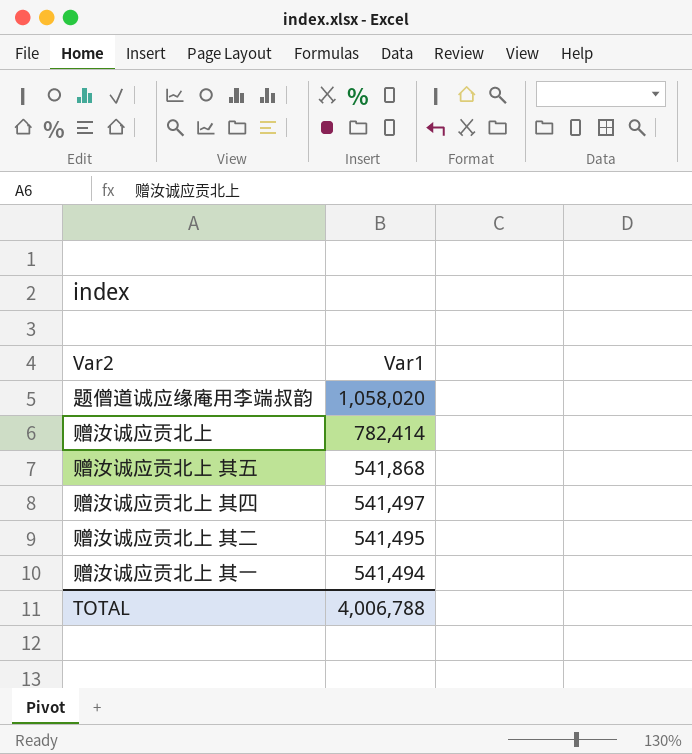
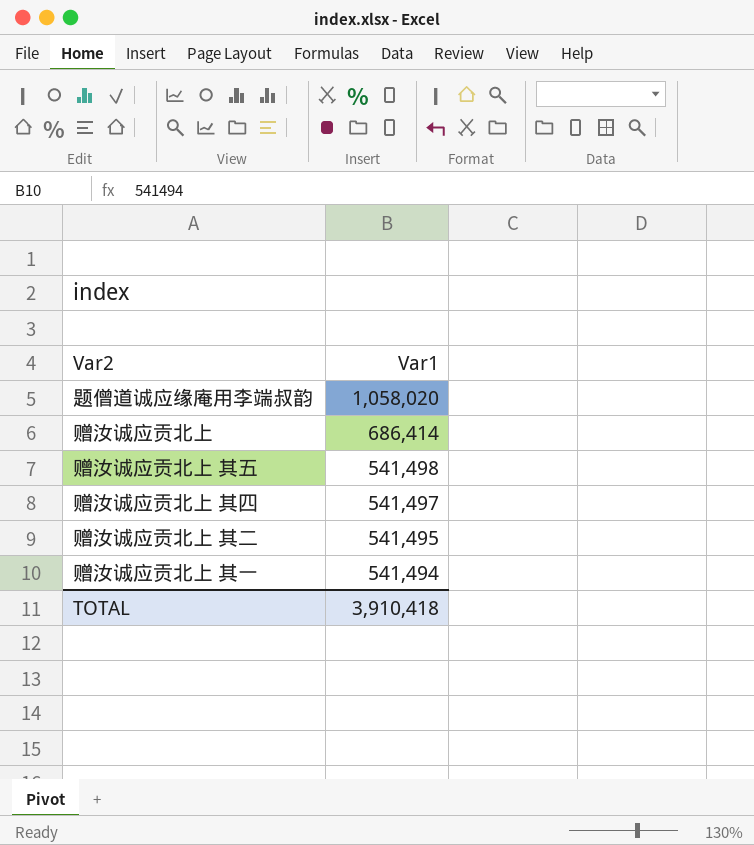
赠汝诚应贡北上 | Var1: 782,414 -> 686,414
赠汝诚应贡北上 其五 | Var1: 541,868 -> 541,498
TOTAL | Var1: 4,006,788 -> 3,910,418

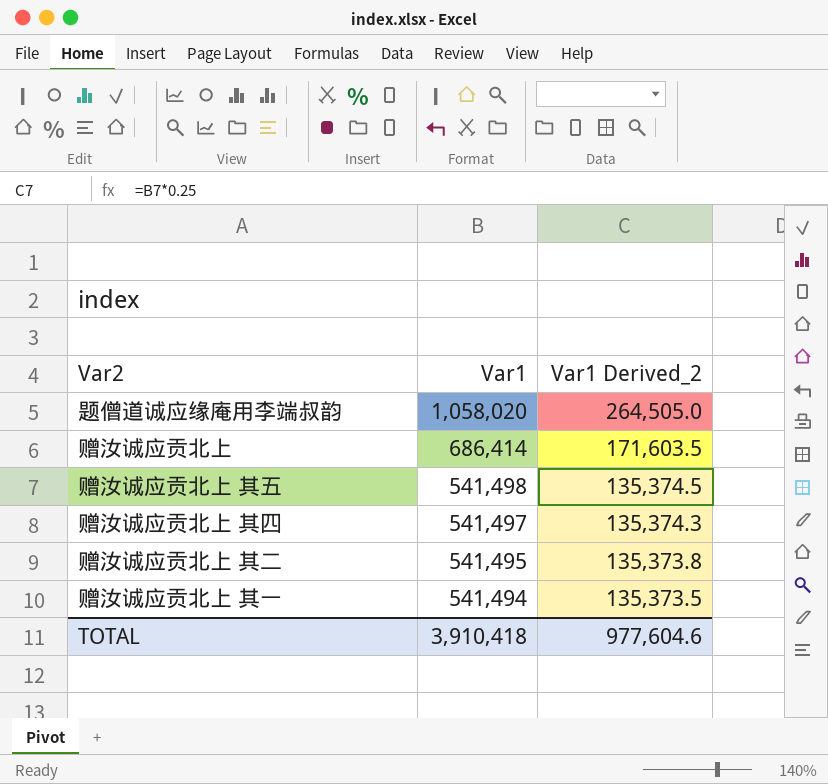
column Var1 Derived_2 | formula: none -> [Var1] * 0.25

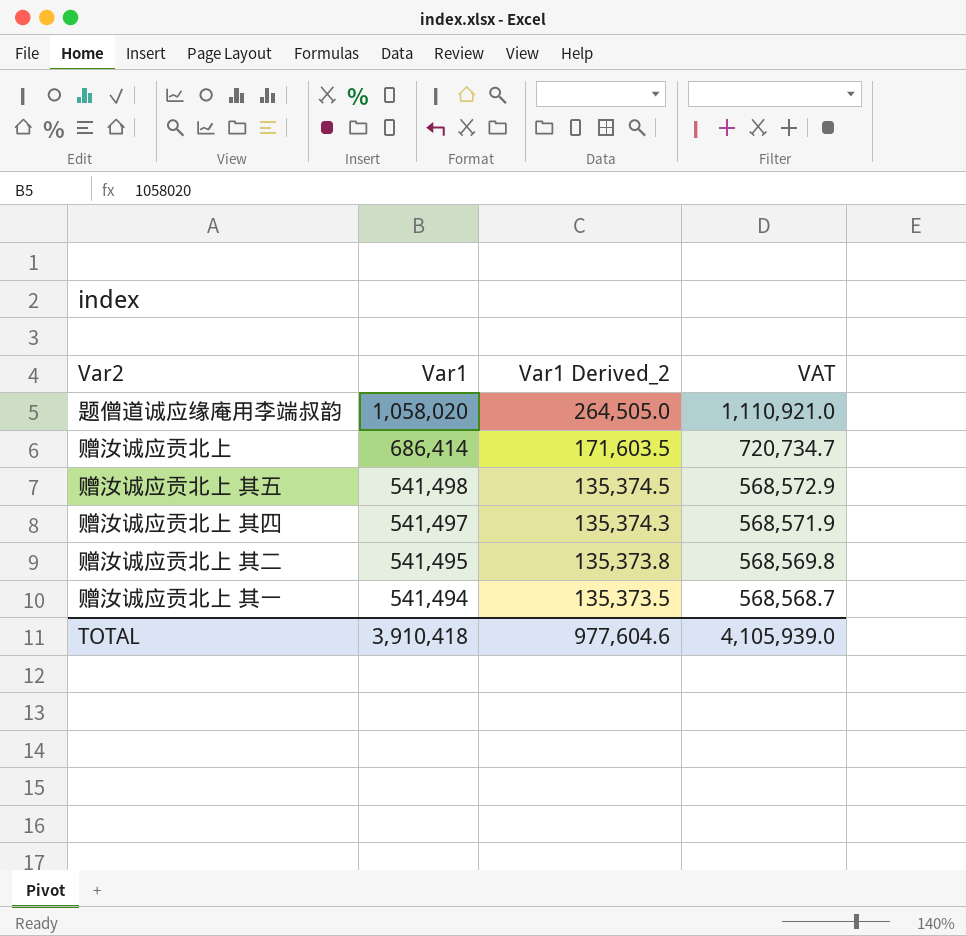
column VAT | formula: none -> [Var1] * 1.05

